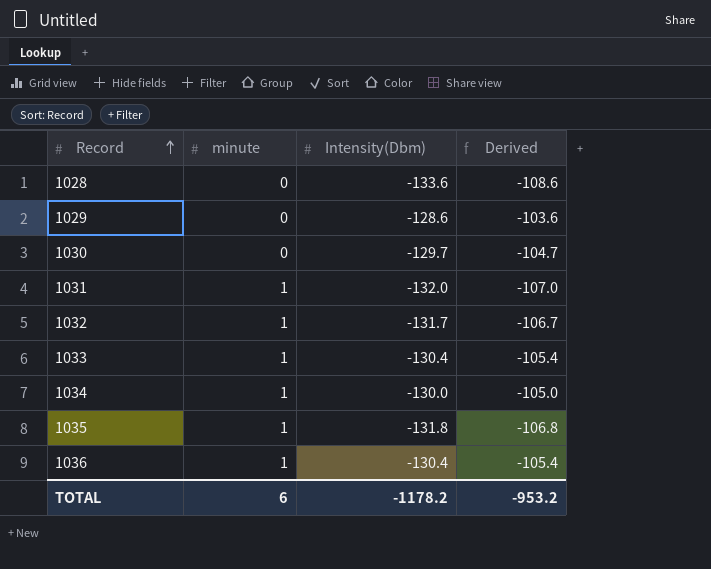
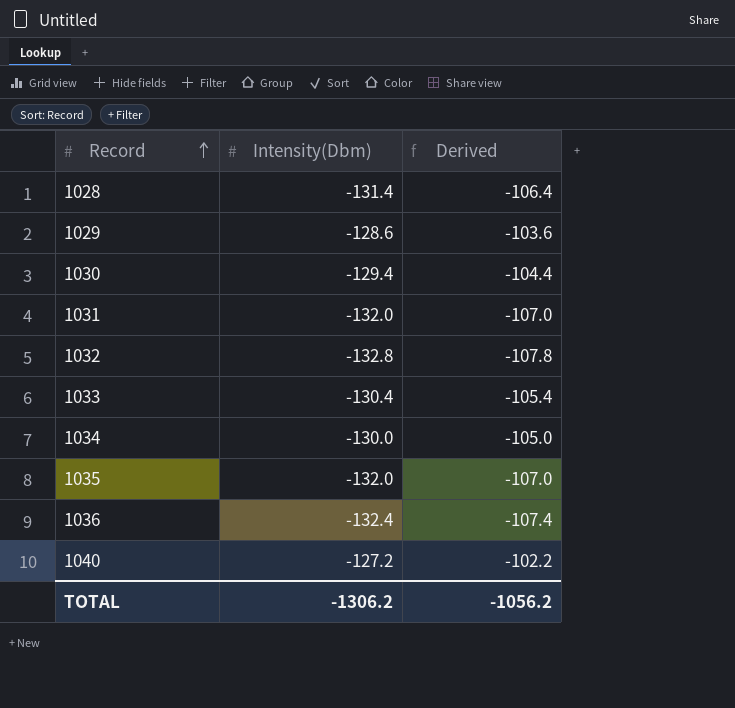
column minute | position: 2 -> none
1028 | Intensity(Dbm): -133.6 -> -131.4
1028 | Derived: -108.6 -> -106.4
1030 | Intensity(Dbm): -129.7 -> -129.4
1030 | Derived: -104.7 -> -104.4
1032 | Intensity(Dbm): -131.7 -> -132.8
1032 | Derived: -106.7 -> -107.8
1035 | Intensity(Dbm): -131.8 -> -132.0
1035 | Derived: -106.8 -> -107.0
1036 | Intensity(Dbm): -130.4 -> -132.4
1036 | Derived: -105.4 -> -107.4
row 1040: none -> -127.2 | -102.2
TOTAL | Intensity(Dbm): -1178.2 -> -1306.2
TOTAL | Derived: -953.2 -> -1056.2

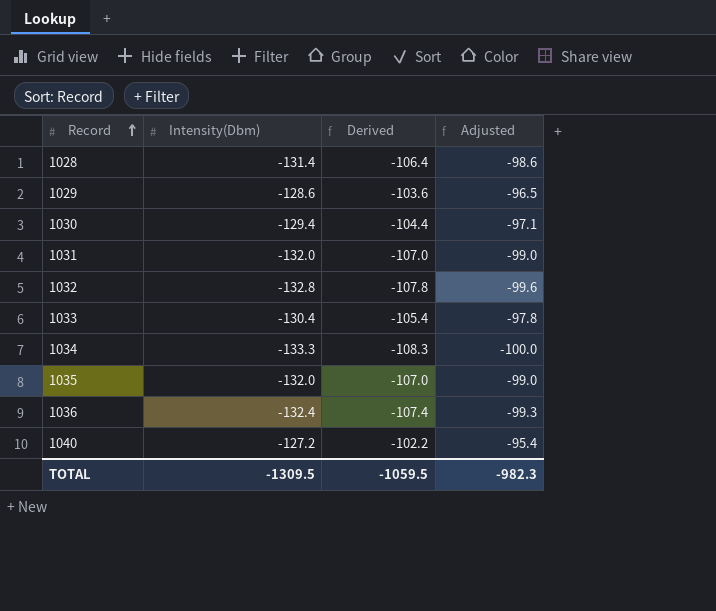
column Adjusted | formula: none -> [Intensity(Dbm)] * 0.75
1034 | Intensity(Dbm): -130.0 -> -133.3
1034 | Derived: -105.0 -> -108.3
TOTAL | Intensity(Dbm): -1306.2 -> -1309.5
TOTAL | Derived: -1056.2 -> -1059.5

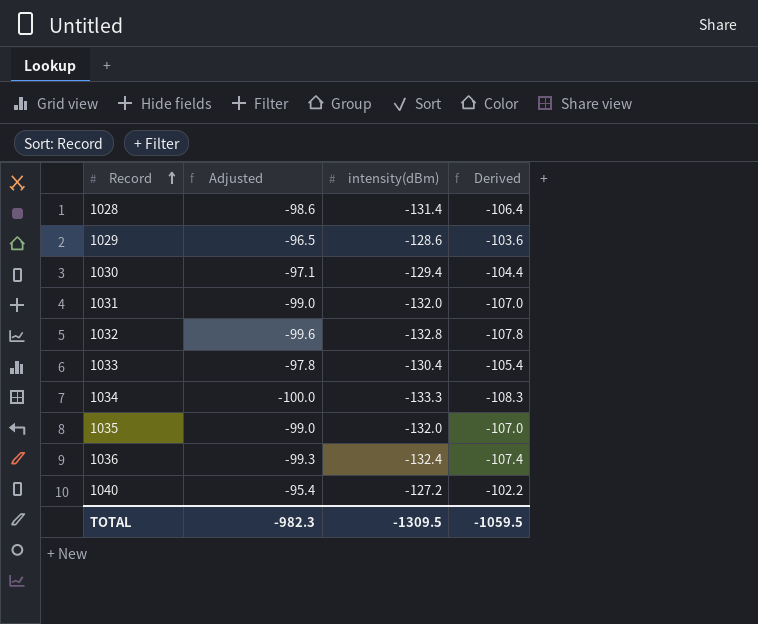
column Adjusted | position: 4 -> 2
column name: Intensity(Dbm) -> intensity(dBm)

